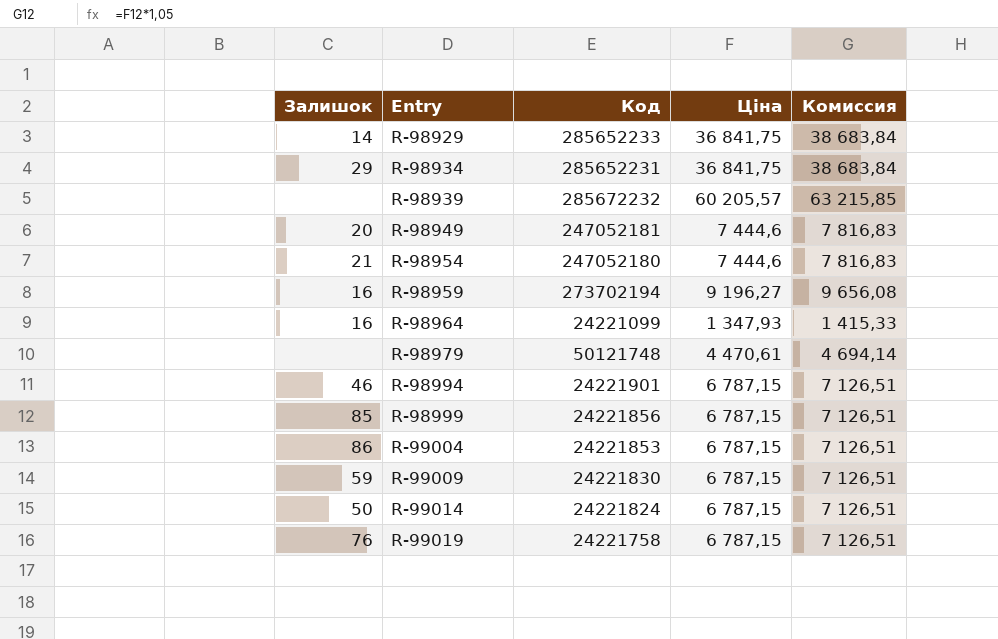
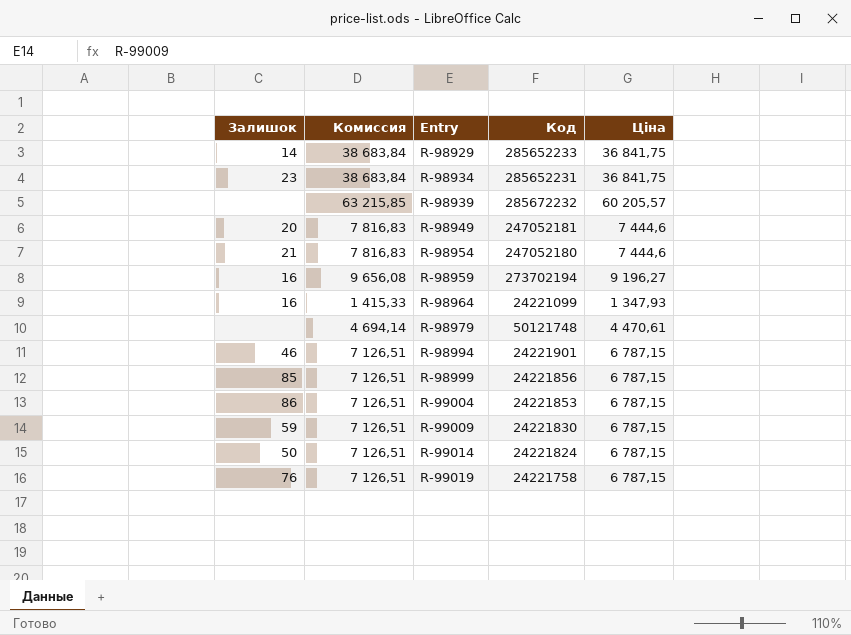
column Комиссия | position: 5 -> 2
R-98934 | Залишок: 29 -> 23

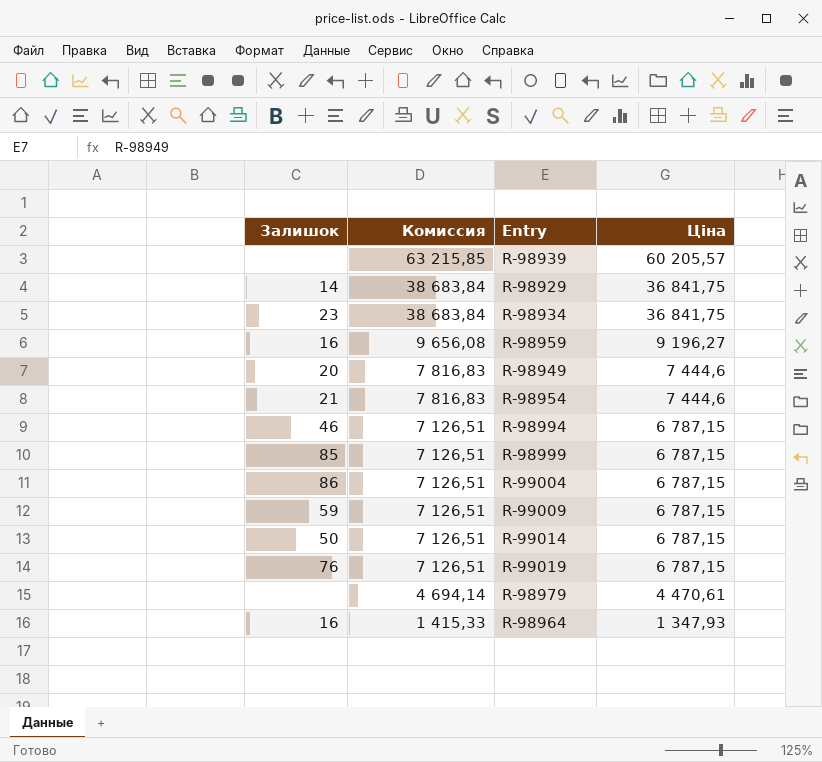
row order: Entry ascending -> Комиссия descending
column Код | position: 4 -> none

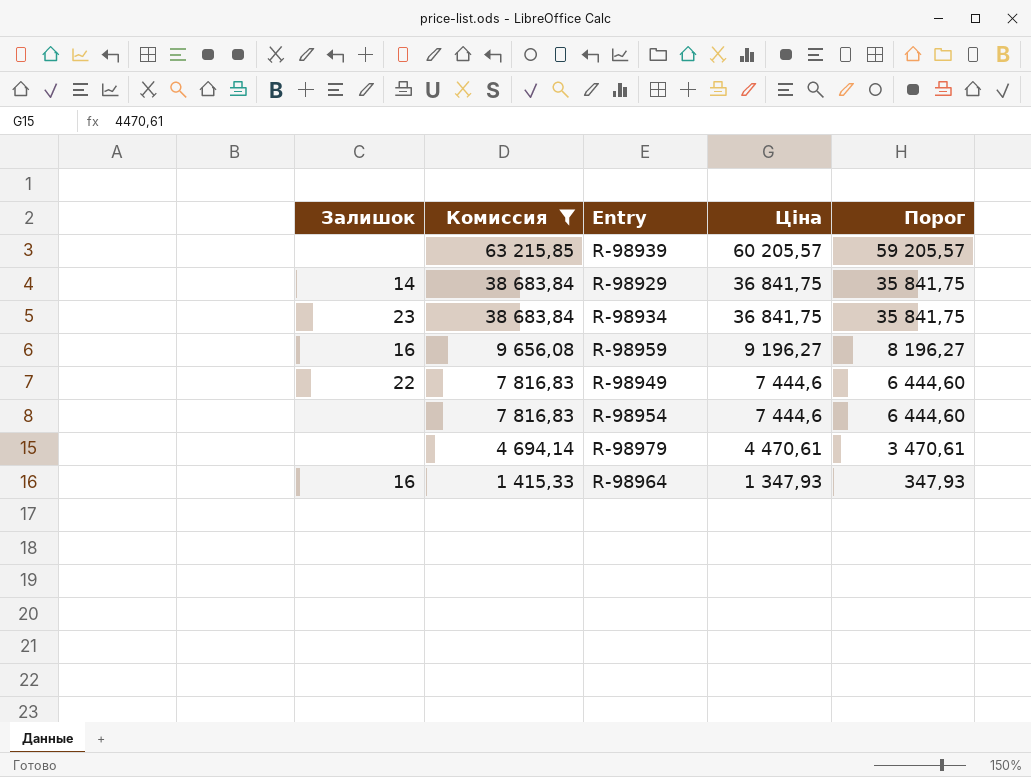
filter: none -> Комиссия != 7 126,51
column Порог | formula: none -> [Ціна] - 1000
R-98949 | Залишок: 20 -> 22
R-98954 | Залишок: 21 -> none

